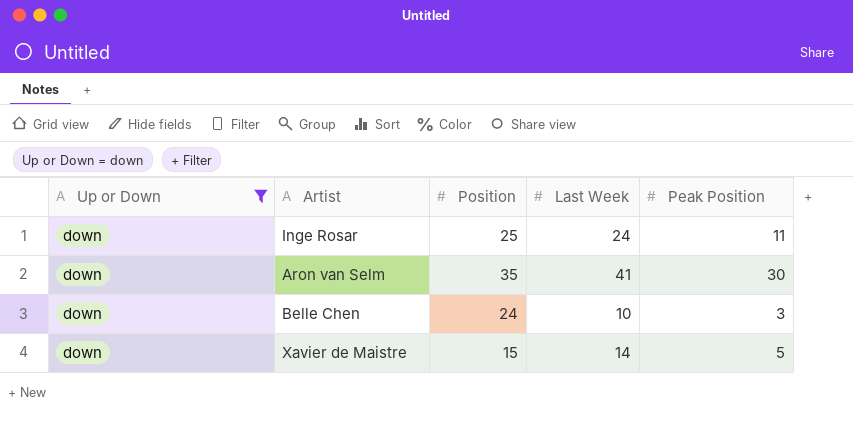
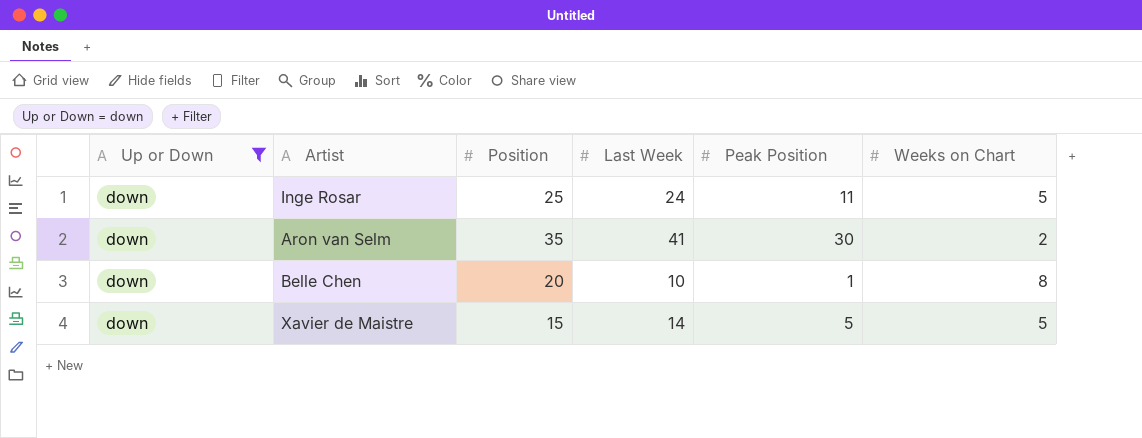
column Weeks on Chart | position: none -> 6
Belle Chen | Position: 24 -> 20
Belle Chen | Peak Position: 3 -> 1

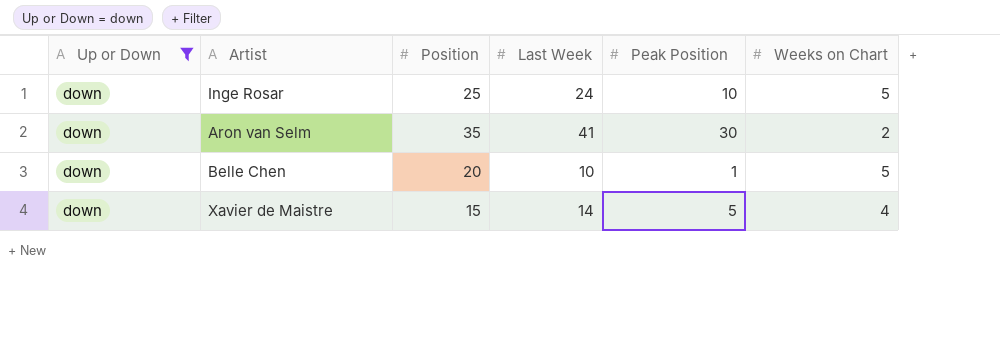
Inge Rosar | Peak Position: 11 -> 10
Belle Chen | Weeks on Chart: 8 -> 5
Xavier de Maistre | Weeks on Chart: 5 -> 4

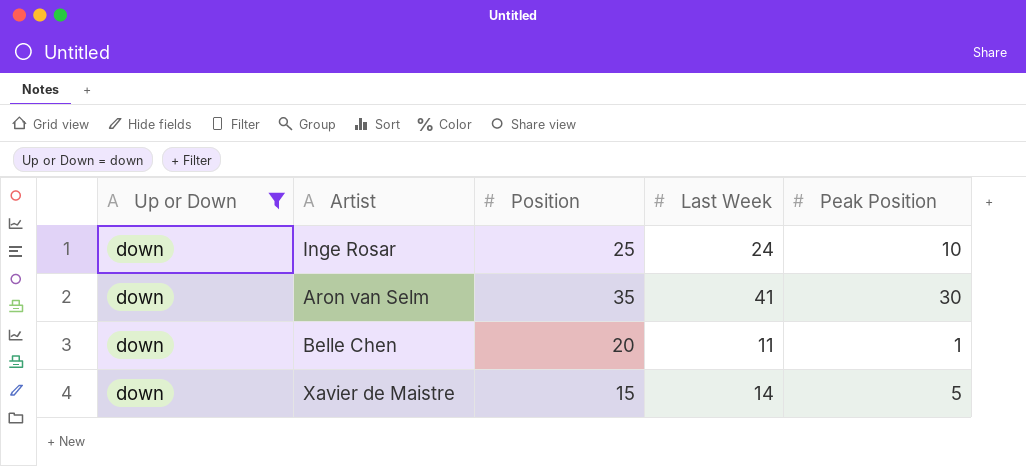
column Weeks on Chart | position: 6 -> none
Belle Chen | Last Week: 10 -> 11

